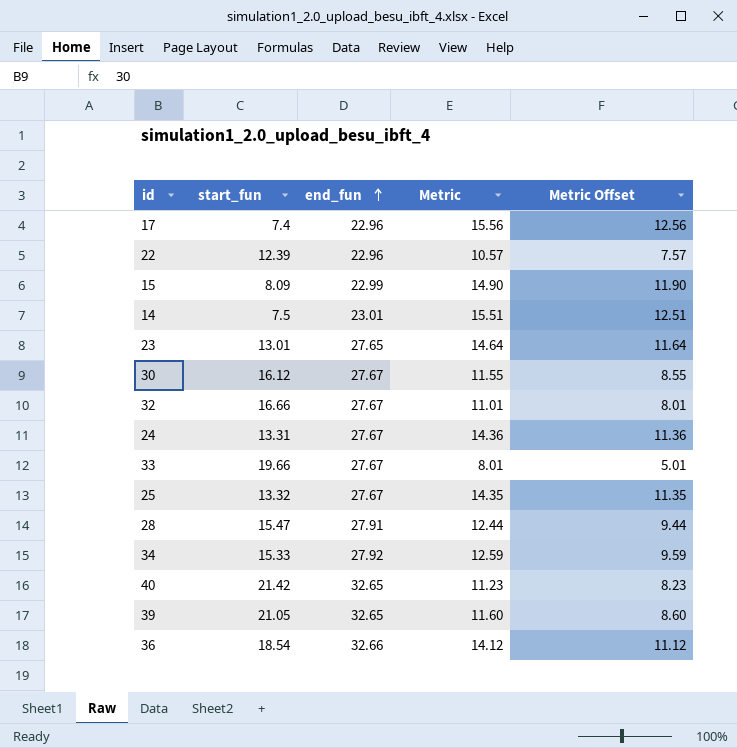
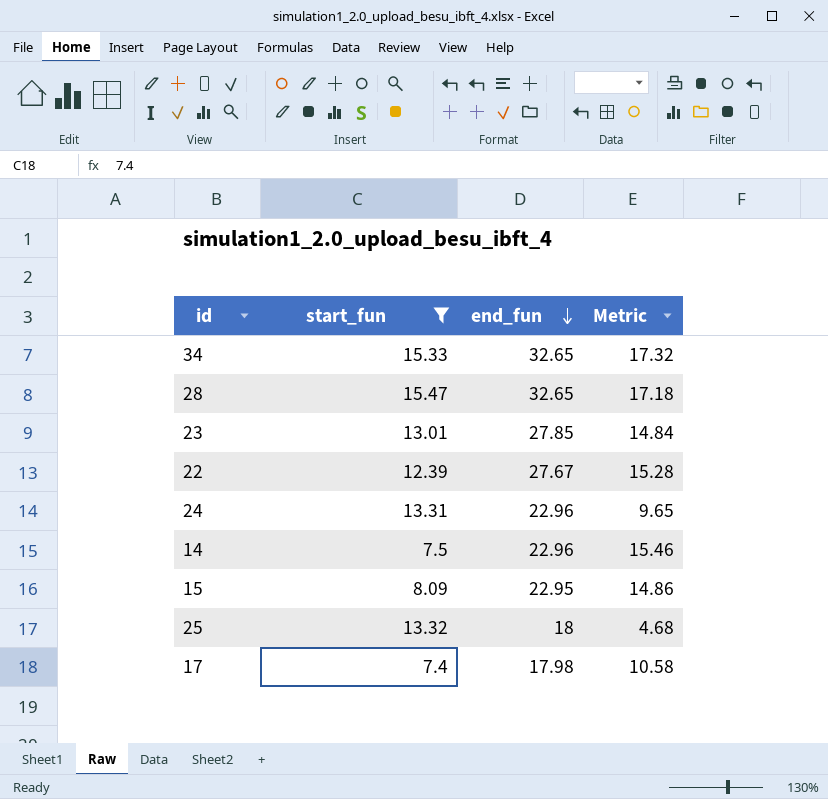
filter: none -> start_fun <= 15.47
row order: end_fun ascending -> end_fun descending
column Metric Offset | formula: [Metric] - 3 -> none
34 | end_fun: 27.92 -> 32.65
34 | Metric: 12.59 -> 17.32
28 | end_fun: 27.91 -> 32.65
28 | Metric: 12.44 -> 17.18
23 | end_fun: 27.65 -> 27.85
23 | Metric: 14.64 -> 14.84
22 | end_fun: 22.96 -> 27.67
22 | Metric: 10.57 -> 15.28
24 | end_fun: 27.67 -> 22.96
24 | Metric: 14.36 -> 9.65
14 | end_fun: 23.01 -> 22.96
14 | Metric: 15.51 -> 15.46
15 | end_fun: 22.99 -> 22.95
15 | Metric: 14.90 -> 14.86
25 | end_fun: 27.67 -> 18
25 | Metric: 14.35 -> 4.68
17 | end_fun: 22.96 -> 17.98
17 | Metric: 15.56 -> 10.58

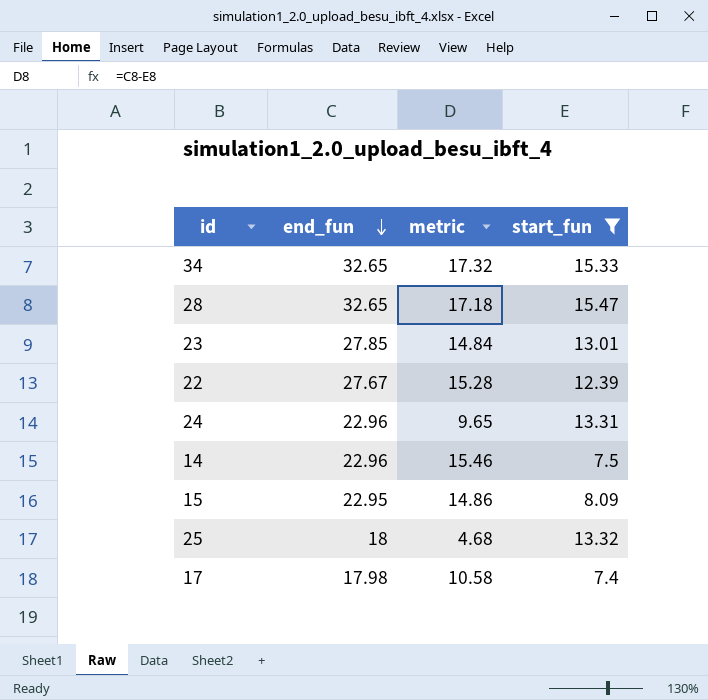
column name: Metric -> metric
column start_fun | position: 2 -> 4

